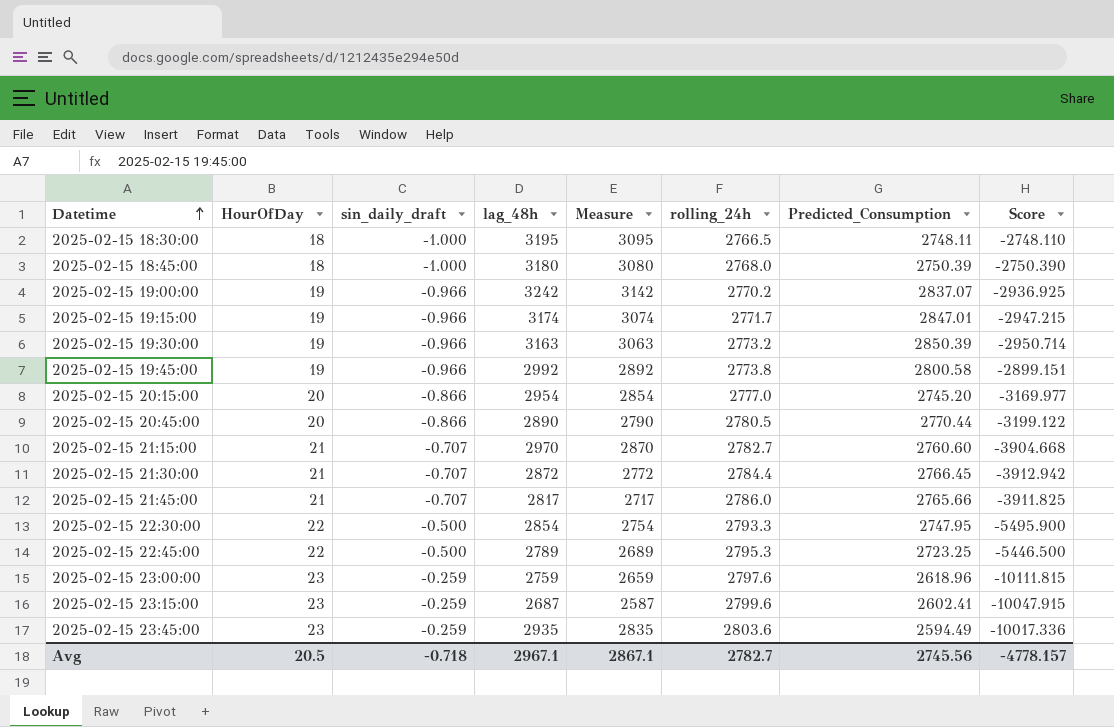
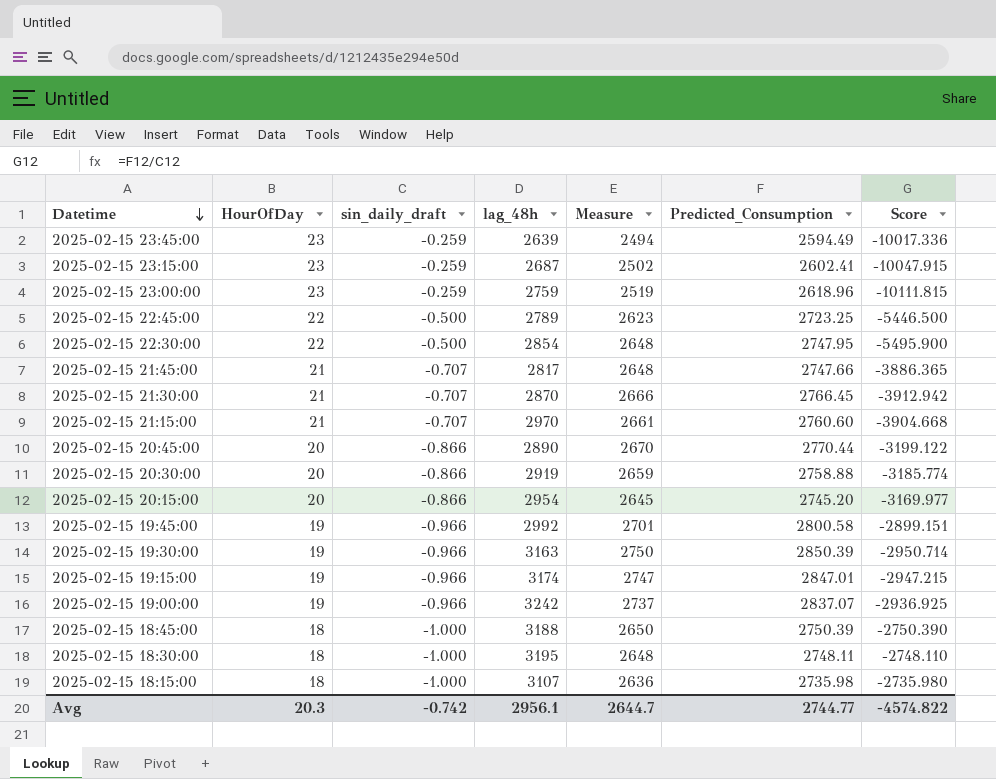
row order: Datetime ascending -> Datetime descending
column rolling_24h | position: 6 -> none
column Measure | formula: [lag_48h] - 100 -> [Predicted_Consumption] - 100
2025-02-15 23:45:00 | lag_48h: 2935 -> 2639
2025-02-15 21:45:00 | Predicted_Consumption: 2765.66 -> 2747.66
2025-02-15 21:45:00 | Score: -3911.825 -> -3886.365
2025-02-15 21:30:00 | lag_48h: 2872 -> 2870
row 2025-02-15 20:30:00: none -> 20 | -0.866 | 2919 | 2659 | 2758.88 | -3185.774
2025-02-15 18:45:00 | lag_48h: 3180 -> 3188
row 2025-02-15 18:15:00: none -> 18 | -1.000 | 3107 | 2636 | 2735.98 | -2735.980
Avg | HourOfDay: 20.5 -> 20.3
Avg | sin_daily_draft: -0.718 -> -0.742
Avg | lag_48h: 2967.1 -> 2956.1
Avg | Measure: 2867.1 -> 2644.7
Avg | Predicted_Consumption: 2745.56 -> 2744.77
Avg | Score: -4778.157 -> -4574.822

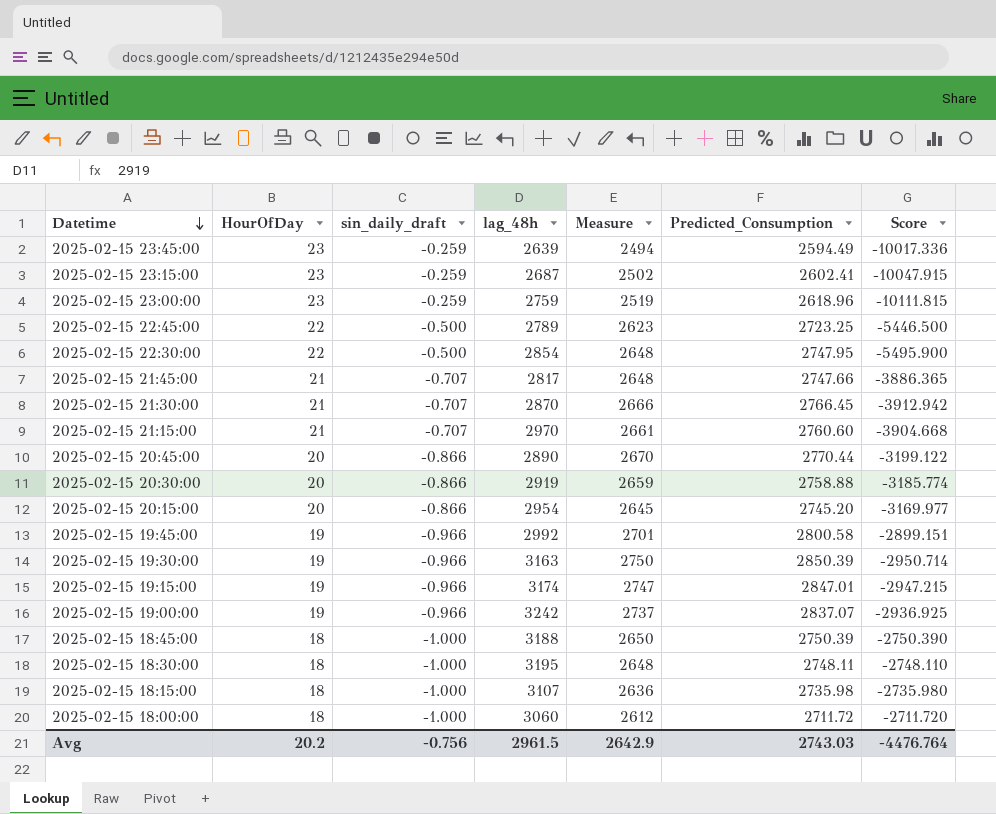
row 2025-02-15 18:00:00: none -> 18 | -1.000 | 3060 | 2612 | 2711.72 | -2711.720
Avg | HourOfDay: 20.3 -> 20.2
Avg | sin_daily_draft: -0.742 -> -0.756
Avg | lag_48h: 2956.1 -> 2961.5
Avg | Measure: 2644.7 -> 2642.9
Avg | Predicted_Consumption: 2744.77 -> 2743.03
Avg | Score: -4574.822 -> -4476.764

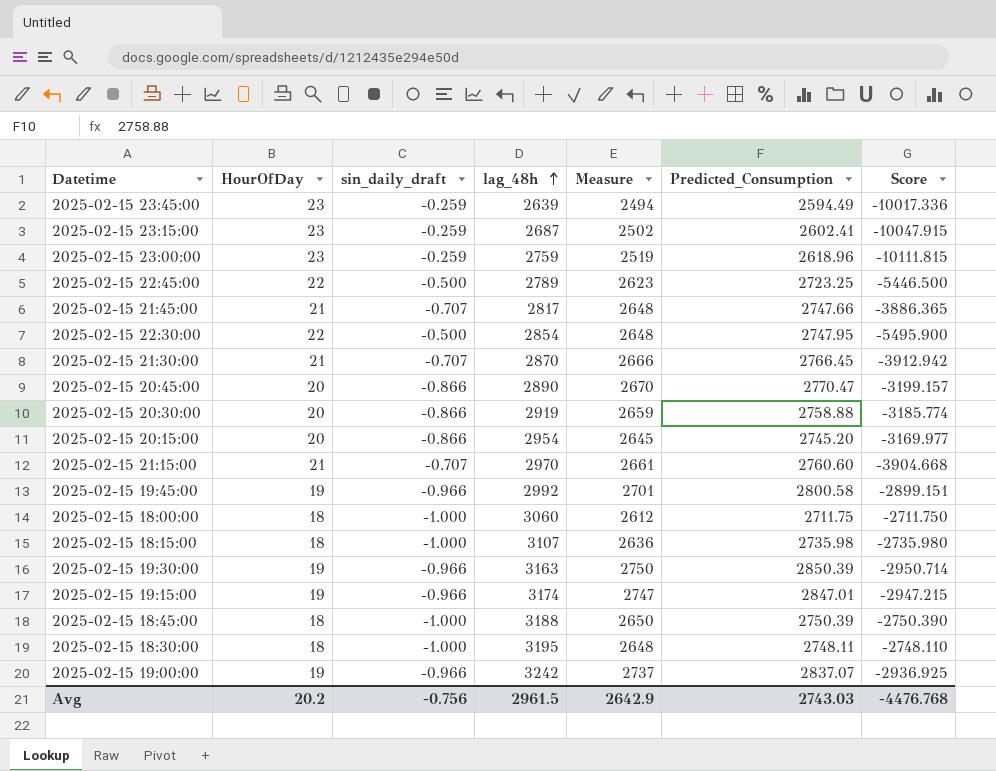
row order: Datetime descending -> lag_48h ascending
2025-02-15 20:45:00 | Predicted_Consumption: 2770.44 -> 2770.47
2025-02-15 20:45:00 | Score: -3199.122 -> -3199.157
2025-02-15 18:00:00 | Predicted_Consumption: 2711.72 -> 2711.75
2025-02-15 18:00:00 | Score: -2711.720 -> -2711.750
Avg | Score: -4476.764 -> -4476.768

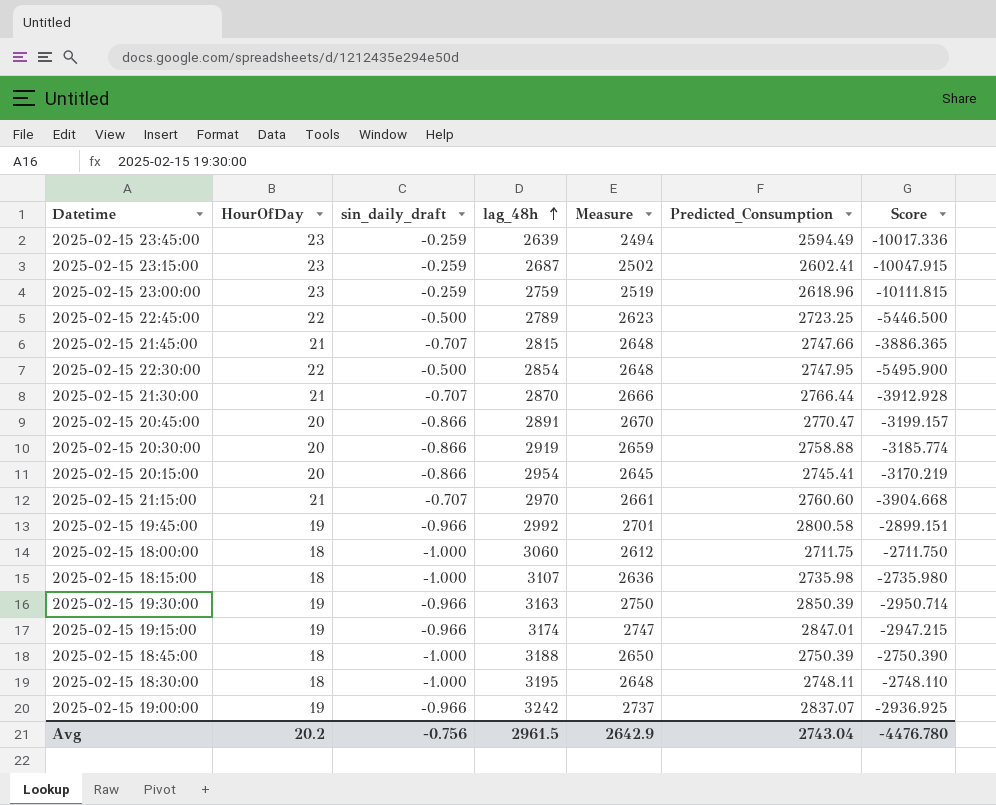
2025-02-15 21:45:00 | lag_48h: 2817 -> 2815
2025-02-15 21:30:00 | Predicted_Consumption: 2766.45 -> 2766.44
2025-02-15 21:30:00 | Score: -3912.942 -> -3912.928
2025-02-15 20:45:00 | lag_48h: 2890 -> 2891
2025-02-15 20:15:00 | Predicted_Consumption: 2745.20 -> 2745.41
2025-02-15 20:15:00 | Score: -3169.977 -> -3170.219
Avg | Predicted_Consumption: 2743.03 -> 2743.04
Avg | Score: -4476.768 -> -4476.780

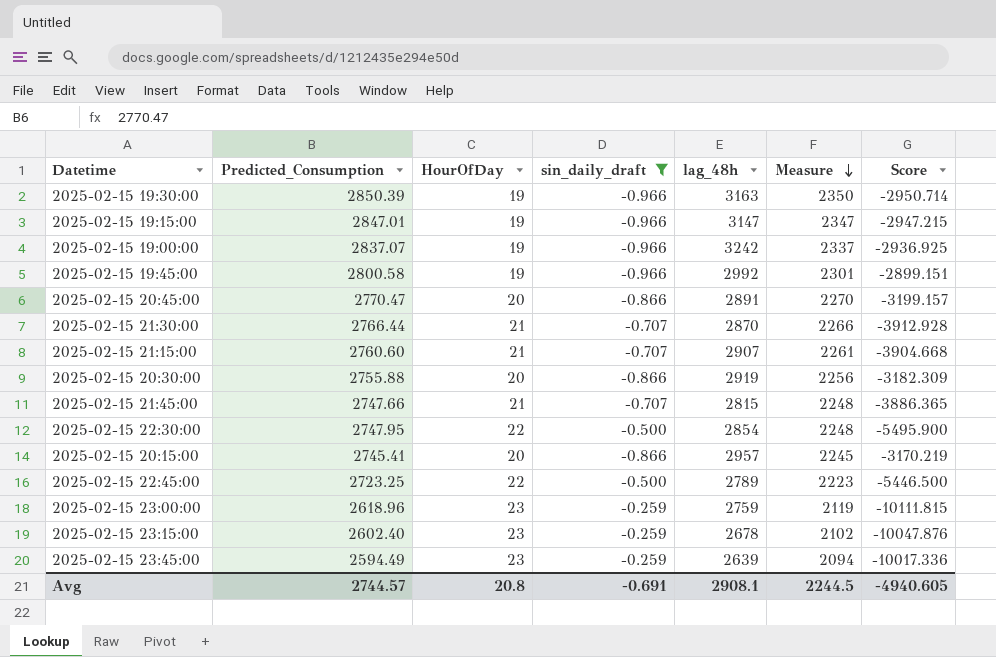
filter: none -> sin_daily_draft != -1.000
row order: lag_48h ascending -> Measure descending
column Predicted_Consumption | position: 6 -> 2
column Measure | formula: [Predicted_Consumption] - 100 -> [Predicted_Consumption] - 500
2025-02-15 19:15:00 | lag_48h: 3174 -> 3147
2025-02-15 21:15:00 | lag_48h: 2970 -> 2907
2025-02-15 20:30:00 | Predicted_Consumption: 2758.88 -> 2755.88
2025-02-15 20:30:00 | Score: -3185.774 -> -3182.309
2025-02-15 20:15:00 | lag_48h: 2954 -> 2957
2025-02-15 23:15:00 | Predicted_Consumption: 2602.41 -> 2602.40
2025-02-15 23:15:00 | lag_48h: 2687 -> 2678
2025-02-15 23:15:00 | Score: -10047.915 -> -10047.876
Avg | Predicted_Consumption: 2743.04 -> 2744.57
Avg | HourOfDay: 20.2 -> 20.8
Avg | sin_daily_draft: -0.756 -> -0.691
Avg | lag_48h: 2961.5 -> 2908.1
Avg | Measure: 2642.9 -> 2244.5
Avg | Score: -4476.780 -> -4940.605

